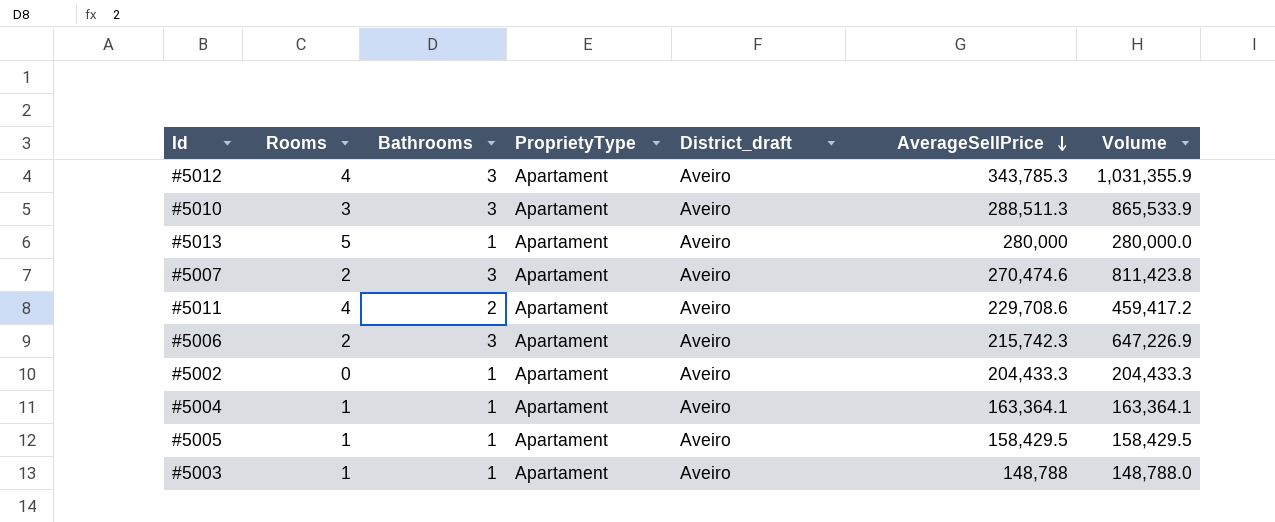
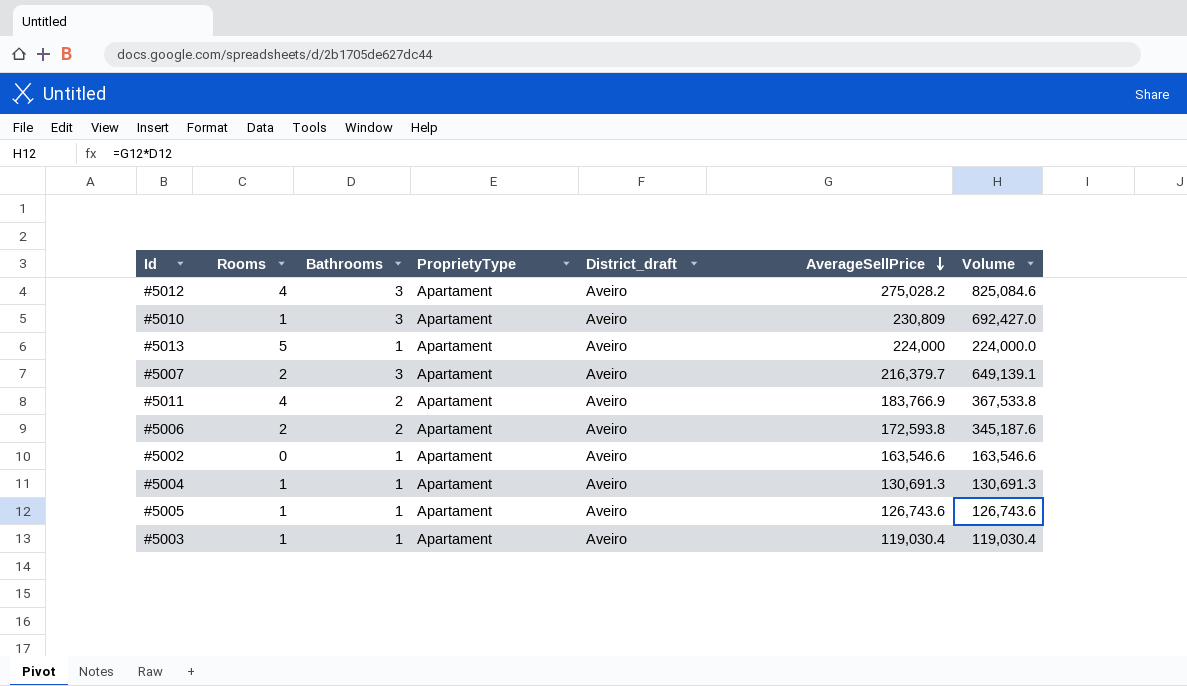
#5012 | AverageSellPrice: 343,785.3 -> 275,028.2
#5012 | Volume: 1,031,355.9 -> 825,084.6
#5010 | Rooms: 3 -> 1
#5010 | AverageSellPrice: 288,511.3 -> 230,809
#5010 | Volume: 865,533.9 -> 692,427.0
#5013 | AverageSellPrice: 280,000 -> 224,000
#5013 | Volume: 280,000.0 -> 224,000.0
#5007 | AverageSellPrice: 270,474.6 -> 216,379.7
#5007 | Volume: 811,423.8 -> 649,139.1
#5011 | AverageSellPrice: 229,708.6 -> 183,766.9
#5011 | Volume: 459,417.2 -> 367,533.8
#5006 | Bathrooms: 3 -> 2
#5006 | AverageSellPrice: 215,742.3 -> 172,593.8
#5006 | Volume: 647,226.9 -> 345,187.6
#5002 | AverageSellPrice: 204,433.3 -> 163,546.6
#5002 | Volume: 204,433.3 -> 163,546.6
#5004 | AverageSellPrice: 163,364.1 -> 130,691.3
#5004 | Volume: 163,364.1 -> 130,691.3
#5005 | AverageSellPrice: 158,429.5 -> 126,743.6
#5005 | Volume: 158,429.5 -> 126,743.6
#5003 | AverageSellPrice: 148,788 -> 119,030.4
#5003 | Volume: 148,788.0 -> 119,030.4

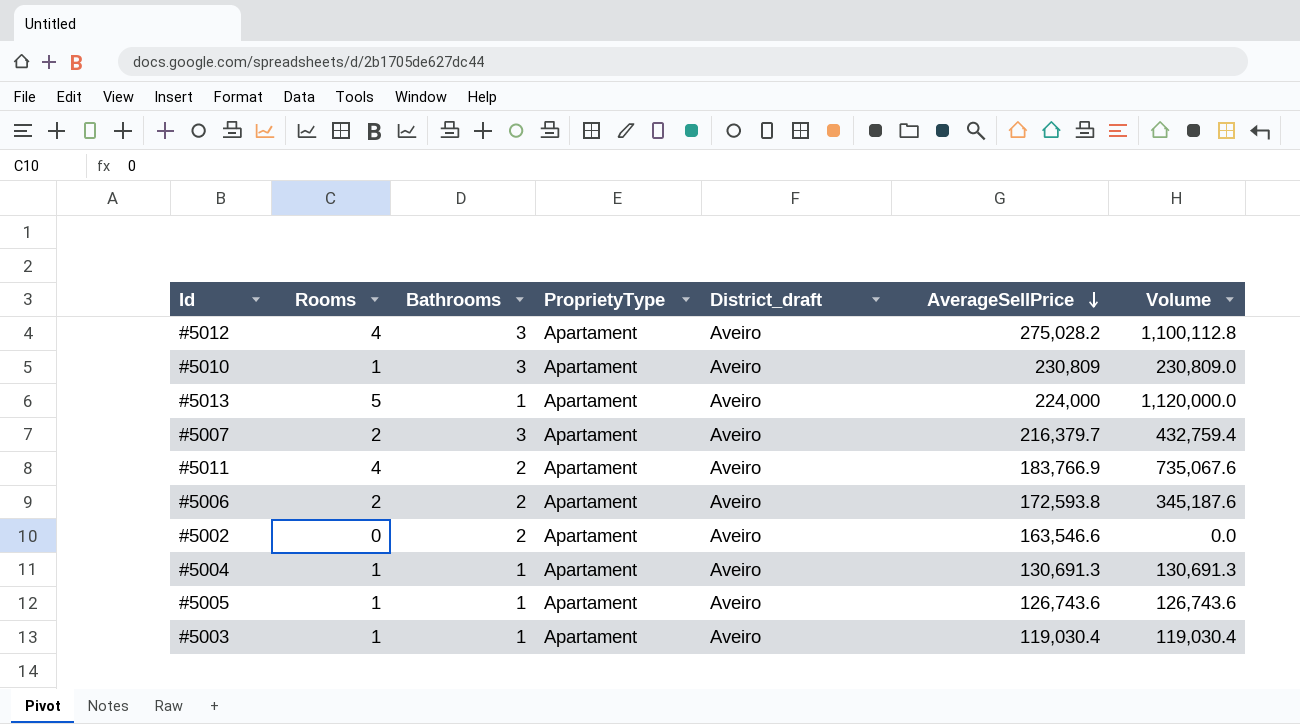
column Volume | formula: [Bathrooms] * [AverageSellPrice] -> [Rooms] * [AverageSellPrice]
#5002 | Bathrooms: 1 -> 2

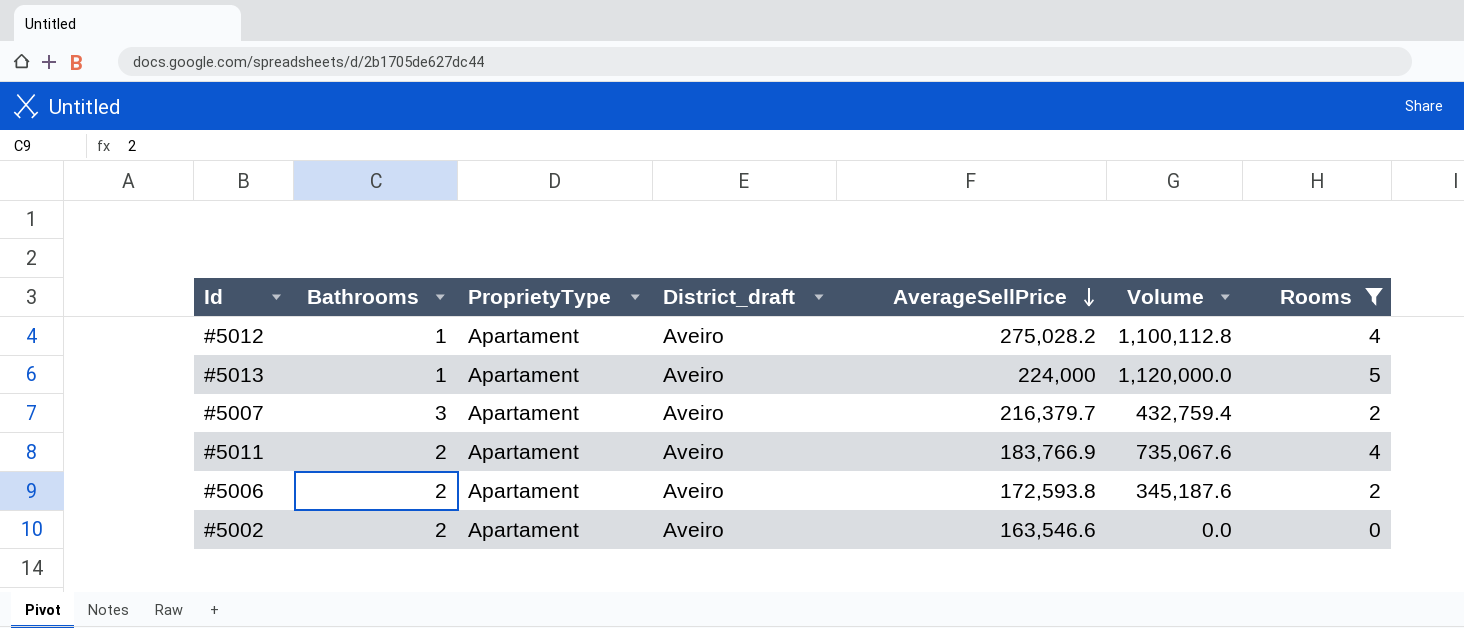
filter: none -> Rooms != 1
column Rooms | position: 2 -> 7
#5012 | Bathrooms: 3 -> 1

